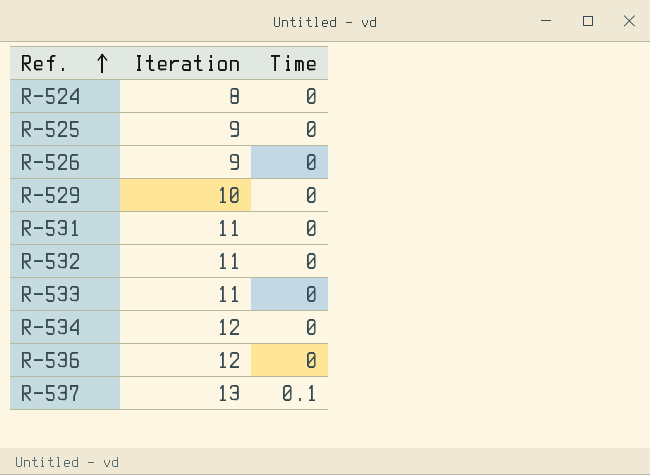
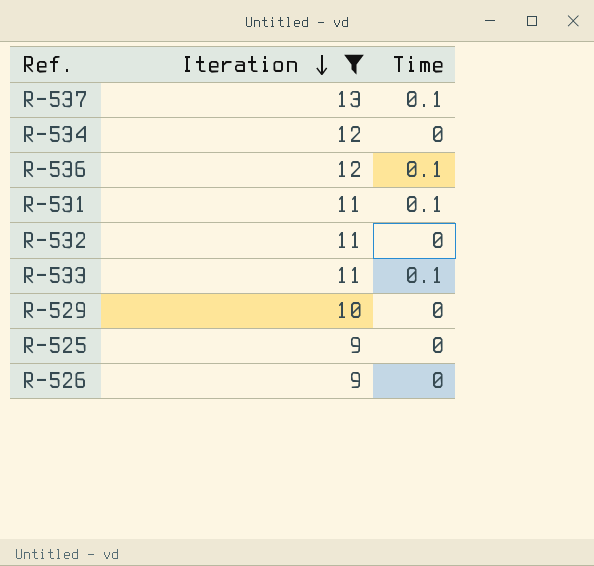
filter: none -> Iteration != 8
row order: Ref. ascending -> Iteration descending
R-536 | Time: 0 -> 0.1
R-531 | Time: 0 -> 0.1
R-533 | Time: 0 -> 0.1

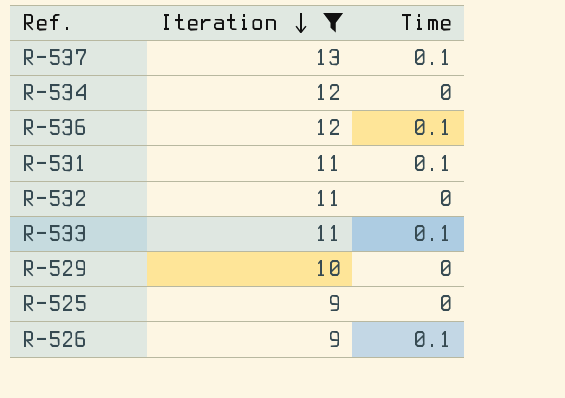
R-526 | Time: 0 -> 0.1

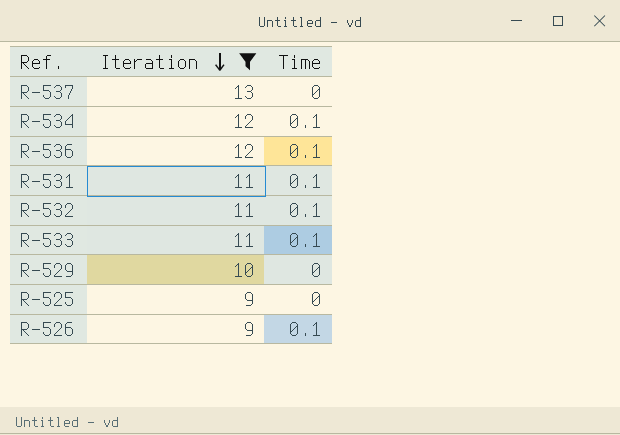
R-537 | Time: 0.1 -> 0
R-534 | Time: 0 -> 0.1
R-532 | Time: 0 -> 0.1

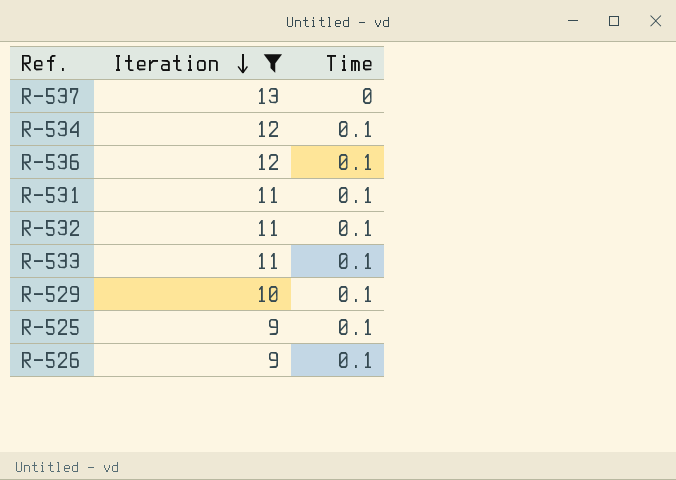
R-529 | Time: 0 -> 0.1
R-525 | Time: 0 -> 0.1

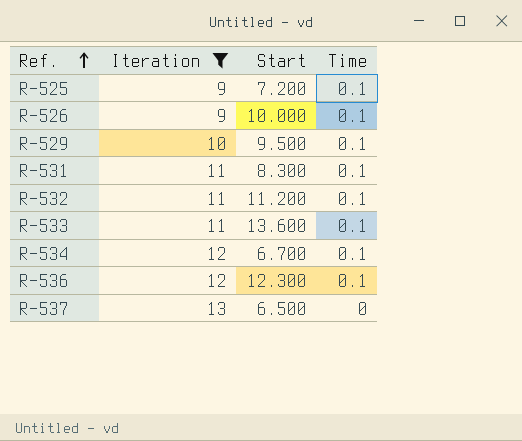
row order: Iteration descending -> Ref. ascending
column Start | position: none -> 3

